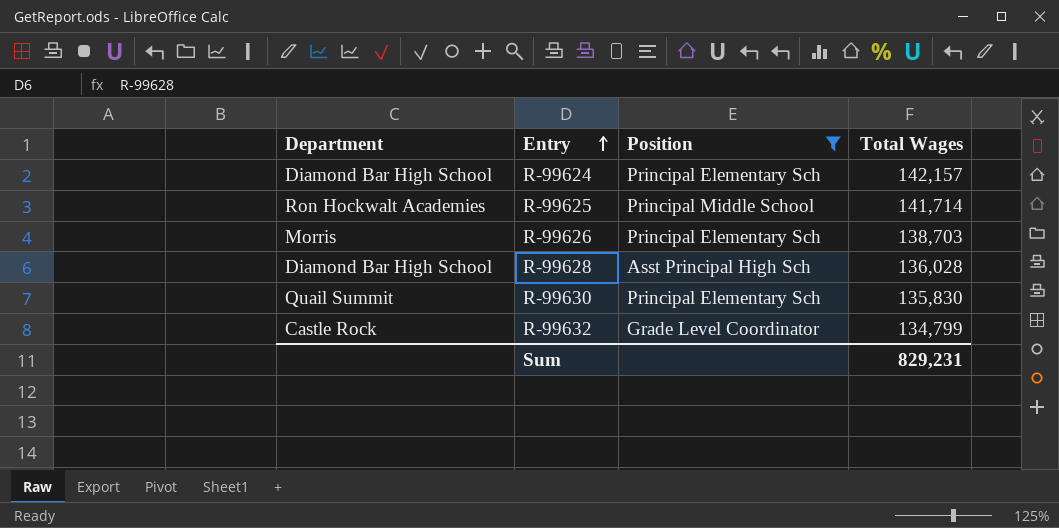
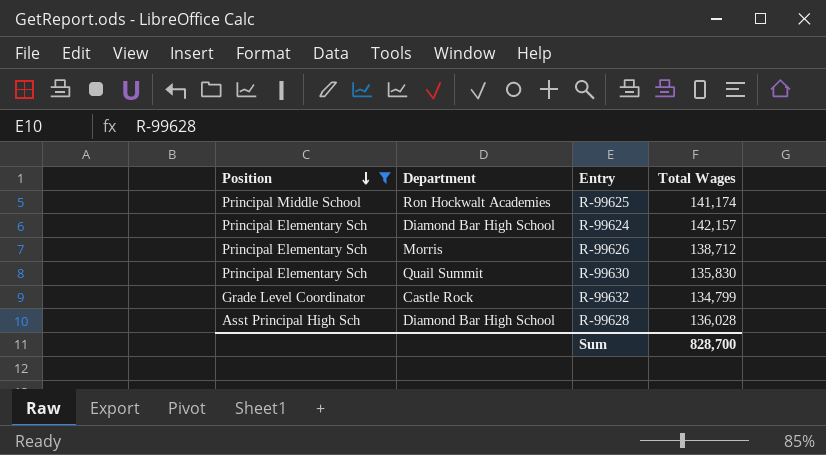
row order: Entry ascending -> Position descending
column Position | position: 3 -> 1
R-99625 | Total Wages: 141,714 -> 141,174
R-99626 | Total Wages: 138,703 -> 138,712
Sum | Total Wages: 829,231 -> 828,700

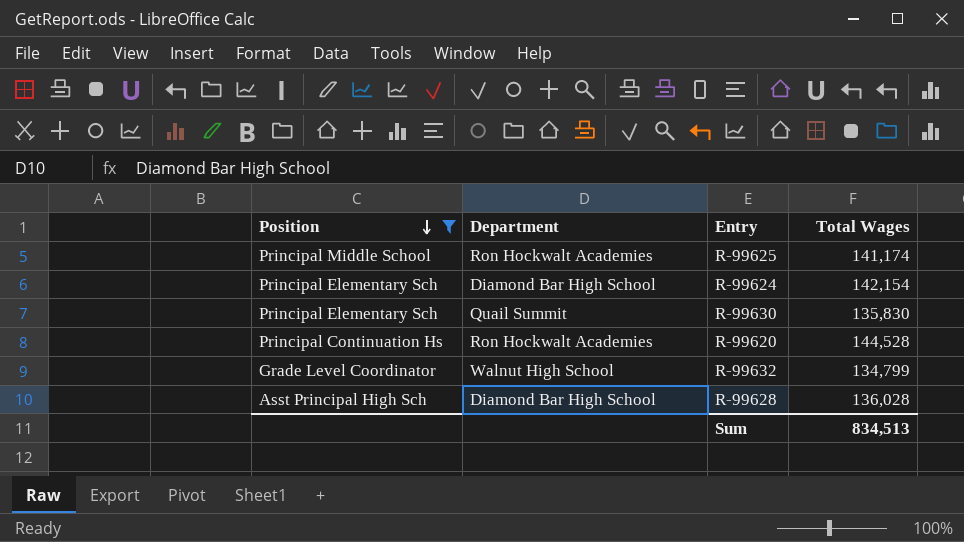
row R-99626: Principal Elementary Sch | Morris | 138,712 -> none
R-99624 | Total Wages: 142,157 -> 142,154
row R-99620: none -> Principal Continuation Hs | Ron Hockwalt Academies | 144,528
R-99632 | Department: Castle Rock -> Walnut High School
Sum | Total Wages: 828,700 -> 834,513

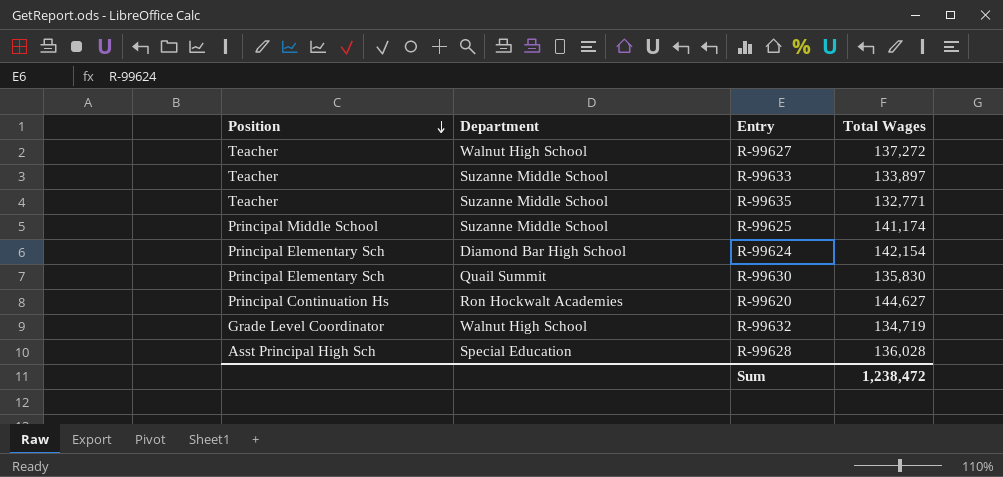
filter: Position != Teacher -> none
R-99625 | Department: Ron Hockwalt Academies -> Suzanne Middle School
R-99620 | Total Wages: 144,528 -> 144,627
R-99632 | Total Wages: 134,799 -> 134,719
R-99628 | Department: Diamond Bar High School -> Special Education
Sum | Total Wages: 834,513 -> 1,238,472

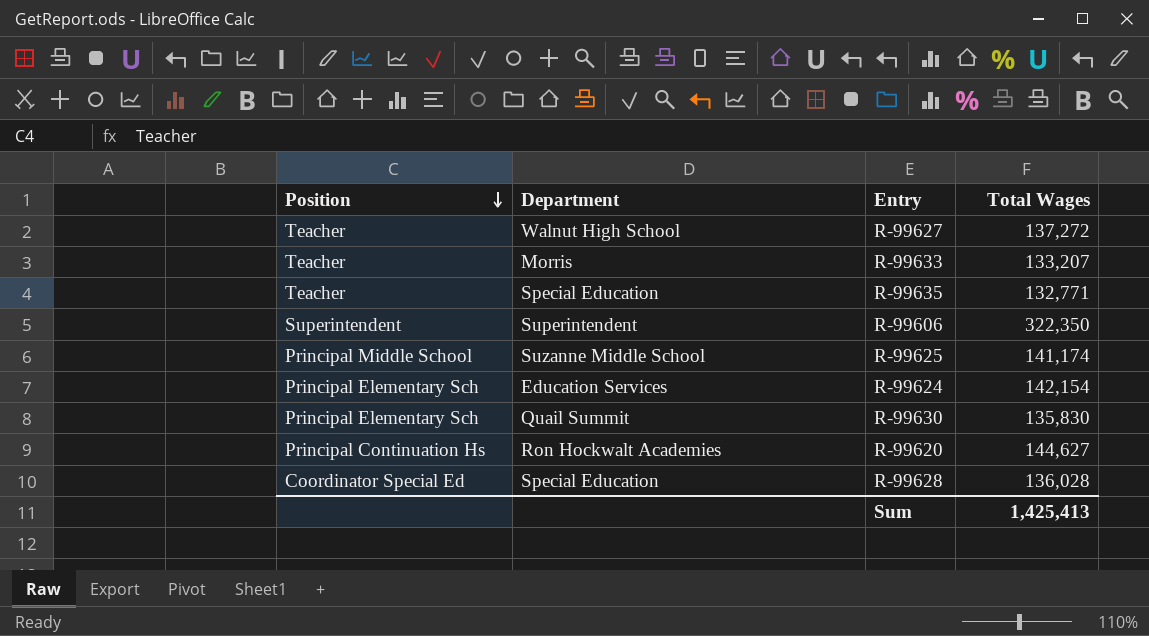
row R-99632: Grade Level Coordinator | Walnut High School | 134,719 -> none
R-99633 | Department: Suzanne Middle School -> Morris
R-99633 | Total Wages: 133,897 -> 133,207
R-99635 | Department: Suzanne Middle School -> Special Education
row R-99606: none -> Superintendent | Superintendent | 322,350
R-99624 | Department: Diamond Bar High School -> Education Services
R-99628 | Position: Asst Principal High Sch -> Coordinator Special Ed
Sum | Total Wages: 1,238,472 -> 1,425,413

